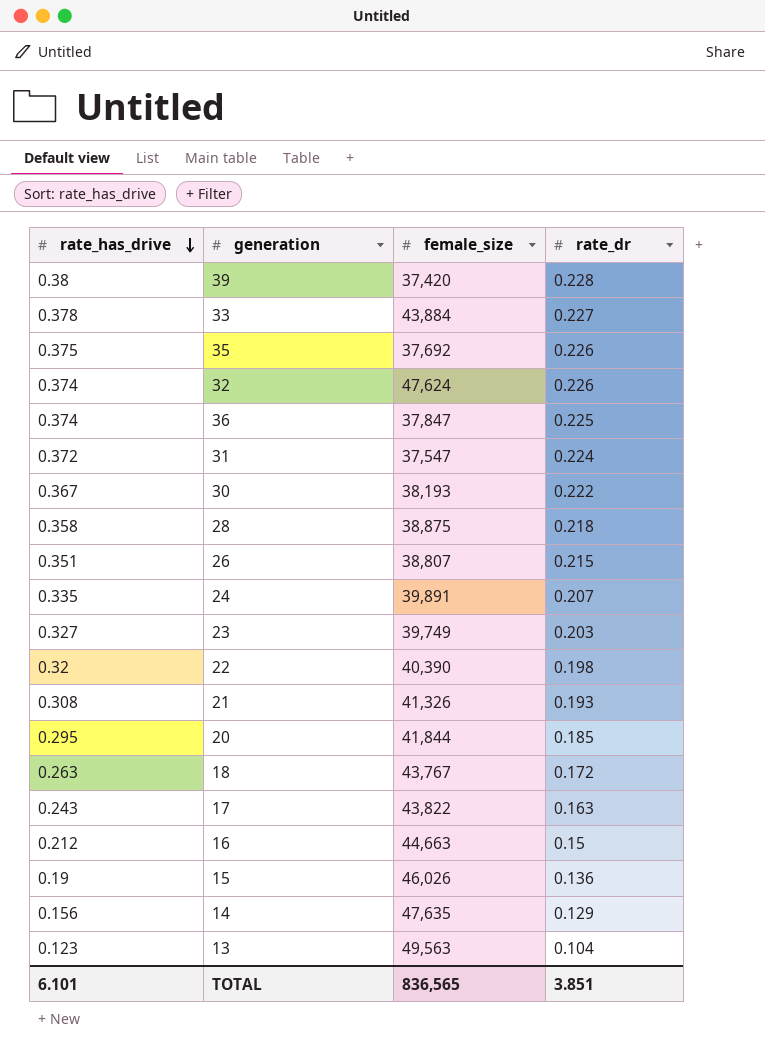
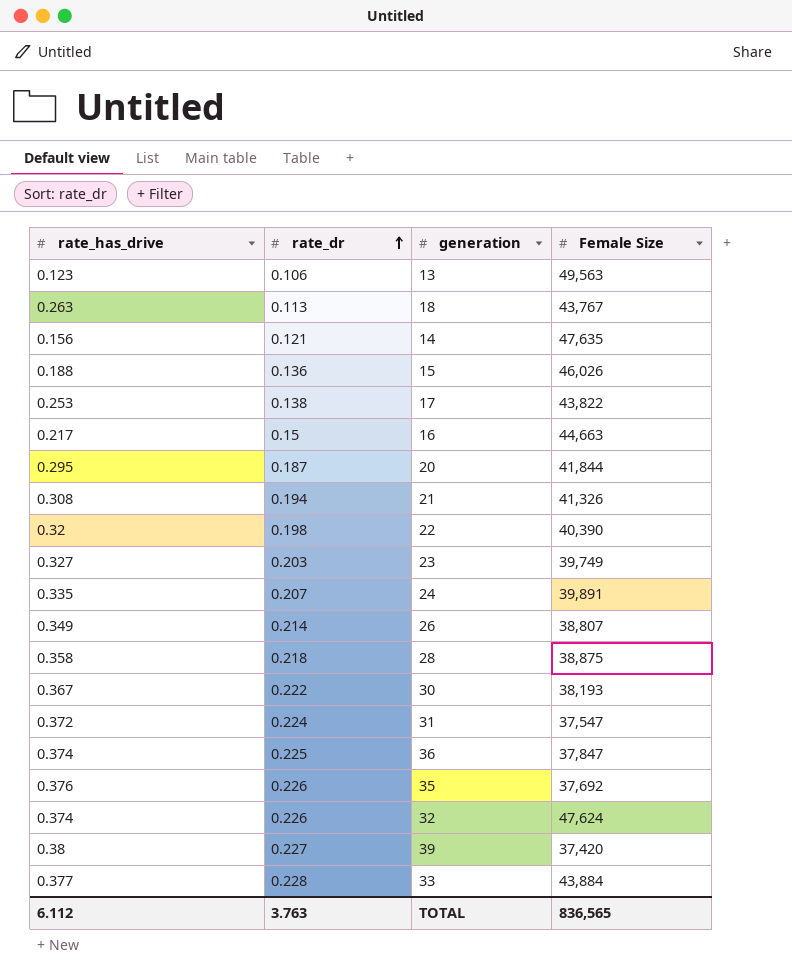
row order: rate_has_drive descending -> rate_dr ascending
column rate_dr | position: 4 -> 2
column name: female_size -> Female Size
13 | rate_dr: 0.104 -> 0.106
18 | rate_dr: 0.172 -> 0.113
14 | rate_dr: 0.129 -> 0.121
15 | rate_has_drive: 0.19 -> 0.188
17 | rate_has_drive: 0.243 -> 0.253
17 | rate_dr: 0.163 -> 0.138
16 | rate_has_drive: 0.212 -> 0.217
20 | rate_dr: 0.185 -> 0.187
21 | rate_dr: 0.193 -> 0.194
26 | rate_has_drive: 0.351 -> 0.349
26 | rate_dr: 0.215 -> 0.214
35 | rate_has_drive: 0.375 -> 0.376
39 | rate_dr: 0.228 -> 0.227
33 | rate_has_drive: 0.378 -> 0.377
33 | rate_dr: 0.227 -> 0.228
TOTAL | rate_has_drive: 6.101 -> 6.112
TOTAL | rate_dr: 3.851 -> 3.763

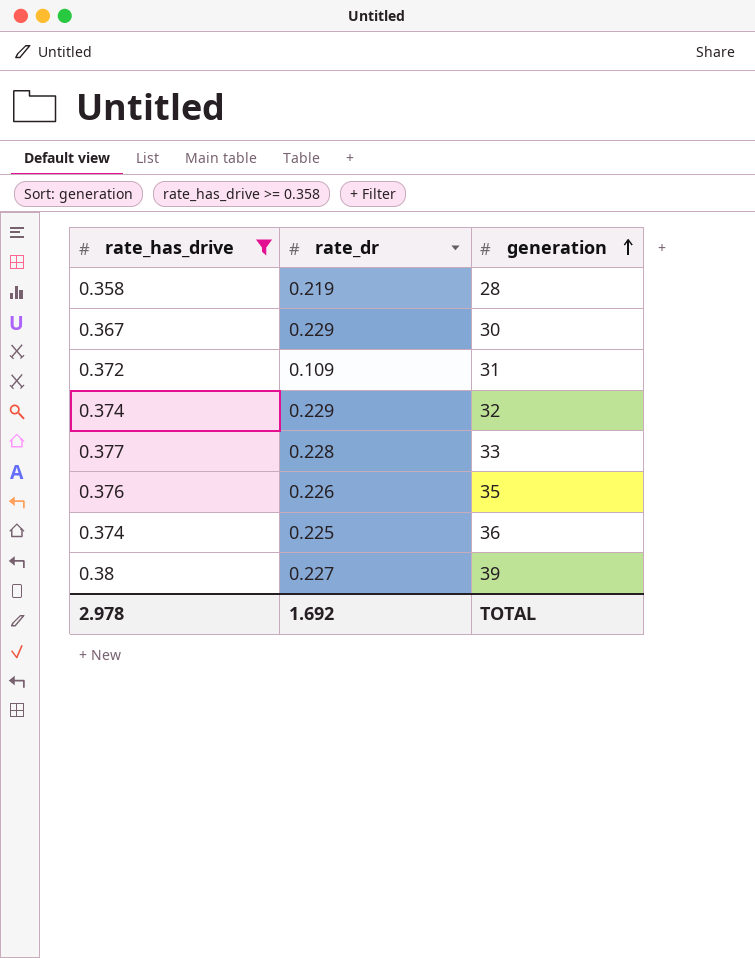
filter: none -> rate_has_drive >= 0.358
row order: rate_dr ascending -> generation ascending
column Female Size | position: 4 -> none
28 | rate_dr: 0.218 -> 0.219
30 | rate_dr: 0.222 -> 0.229
31 | rate_dr: 0.224 -> 0.109
32 | rate_dr: 0.226 -> 0.229
TOTAL | rate_has_drive: 6.112 -> 2.978
TOTAL | rate_dr: 3.763 -> 1.692

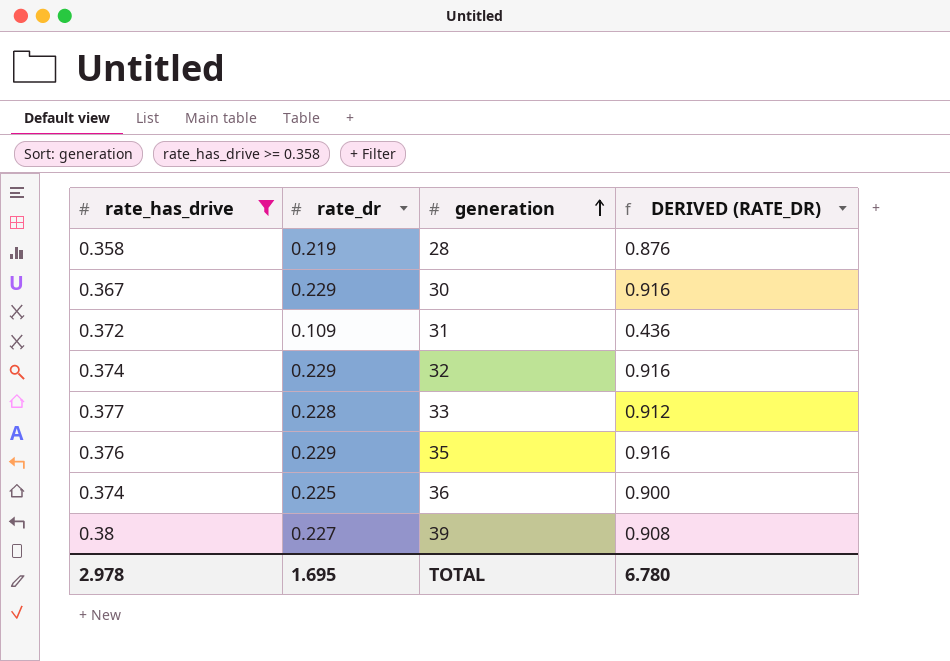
column DERIVED (RATE_DR) | formula: none -> [rate_dr] * 4
35 | rate_dr: 0.226 -> 0.229
TOTAL | rate_dr: 1.692 -> 1.695

